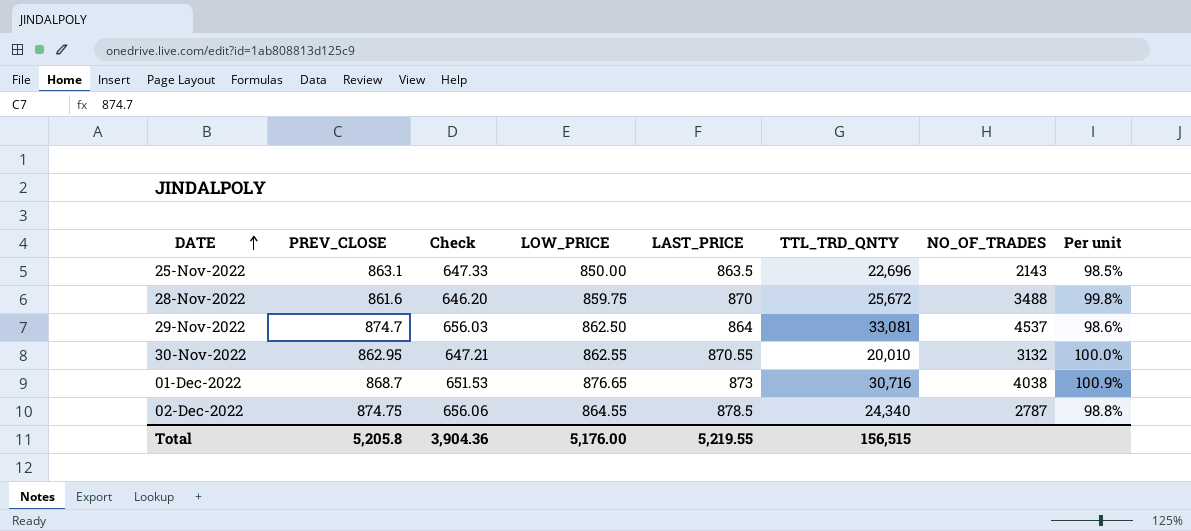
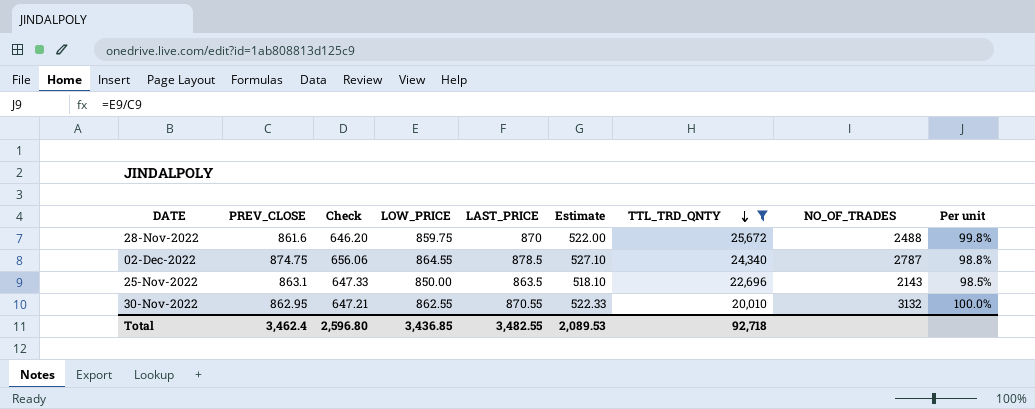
filter: none -> TTL_TRD_QNTY <= 25,672
row order: DATE ascending -> TTL_TRD_QNTY descending
column Estimate | formula: none -> [LAST_PRICE] * 0.6
28-Nov-2022 | NO_OF_TRADES: 3488 -> 2488
Total | PREV_CLOSE: 5,205.8 -> 3,462.4
Total | Check: 3,904.36 -> 2,596.80
Total | LOW_PRICE: 5,176.00 -> 3,436.85
Total | LAST_PRICE: 5,219.55 -> 3,482.55
Total | TTL_TRD_QNTY: 156,515 -> 92,718

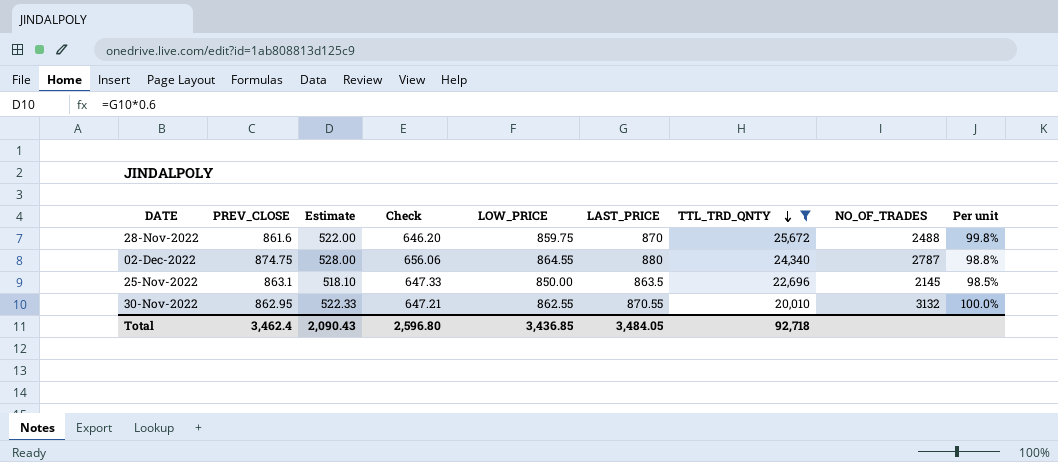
column Estimate | position: 6 -> 3
02-Dec-2022 | Estimate: 527.10 -> 528.00
02-Dec-2022 | LAST_PRICE: 878.5 -> 880
25-Nov-2022 | NO_OF_TRADES: 2143 -> 2145
Total | Estimate: 2,089.53 -> 2,090.43
Total | LAST_PRICE: 3,482.55 -> 3,484.05

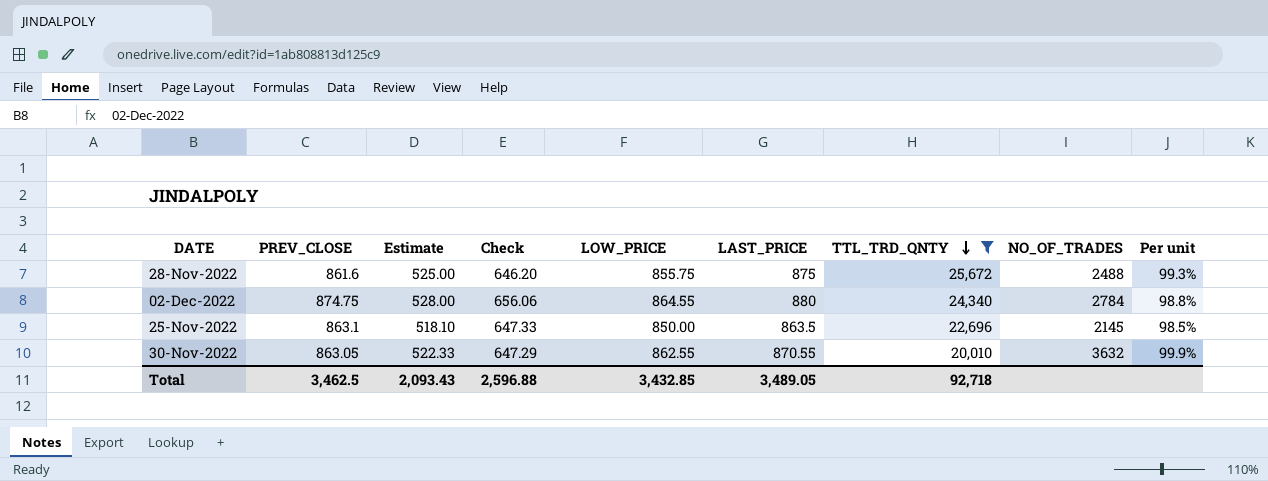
28-Nov-2022 | Estimate: 522.00 -> 525.00
28-Nov-2022 | LOW_PRICE: 859.75 -> 855.75
28-Nov-2022 | LAST_PRICE: 870 -> 875
28-Nov-2022 | Per unit: 99.8% -> 99.3%
02-Dec-2022 | NO_OF_TRADES: 2787 -> 2784
30-Nov-2022 | PREV_CLOSE: 862.95 -> 863.05
30-Nov-2022 | Check: 647.21 -> 647.29
30-Nov-2022 | NO_OF_TRADES: 3132 -> 3632
30-Nov-2022 | Per unit: 100.0% -> 99.9%
Total | PREV_CLOSE: 3,462.4 -> 3,462.5
Total | Estimate: 2,090.43 -> 2,093.43
Total | Check: 2,596.80 -> 2,596.88
Total | LOW_PRICE: 3,436.85 -> 3,432.85
Total | LAST_PRICE: 3,484.05 -> 3,489.05

